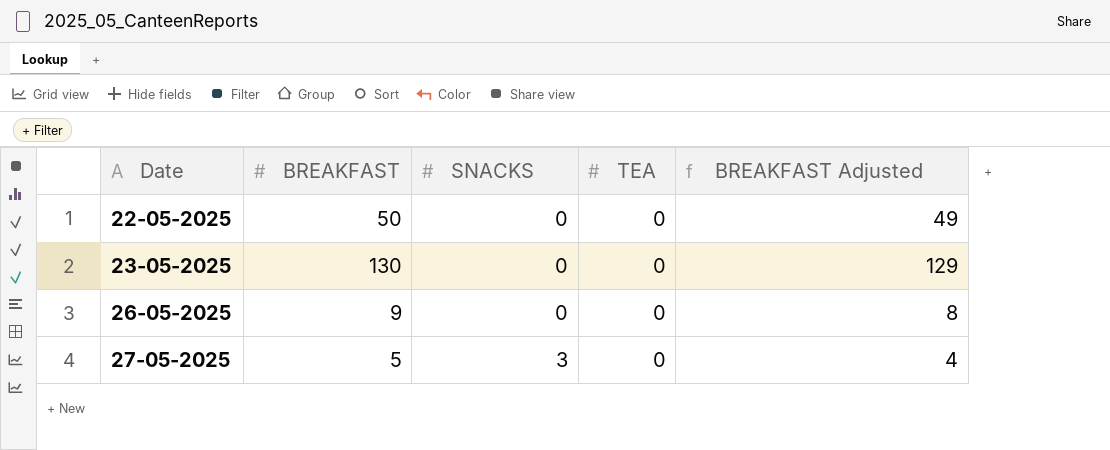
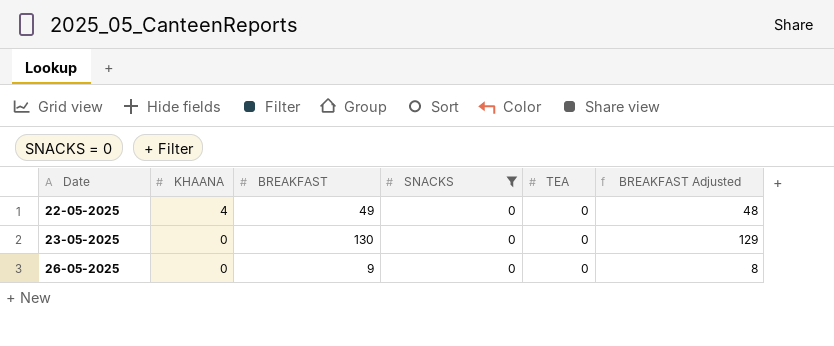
filter: none -> SNACKS = 0
column KHAANA | position: none -> 2
22-05-2025 | BREAKFAST: 50 -> 49
22-05-2025 | BREAKFAST Adjusted: 49 -> 48

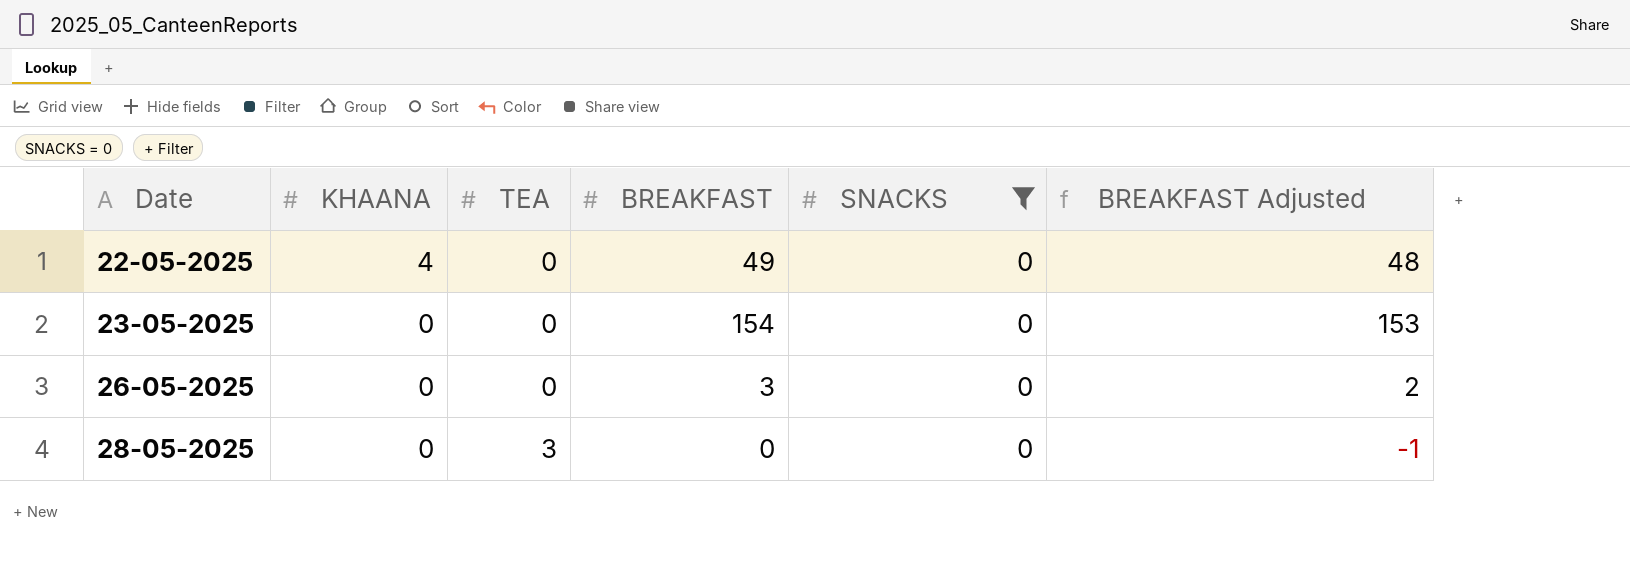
column TEA | position: 5 -> 3
23-05-2025 | BREAKFAST: 130 -> 154
23-05-2025 | BREAKFAST Adjusted: 129 -> 153
26-05-2025 | BREAKFAST: 9 -> 3
26-05-2025 | BREAKFAST Adjusted: 8 -> 2
row 28-05-2025: none -> 0 | 3 | 0 | 0 | -1

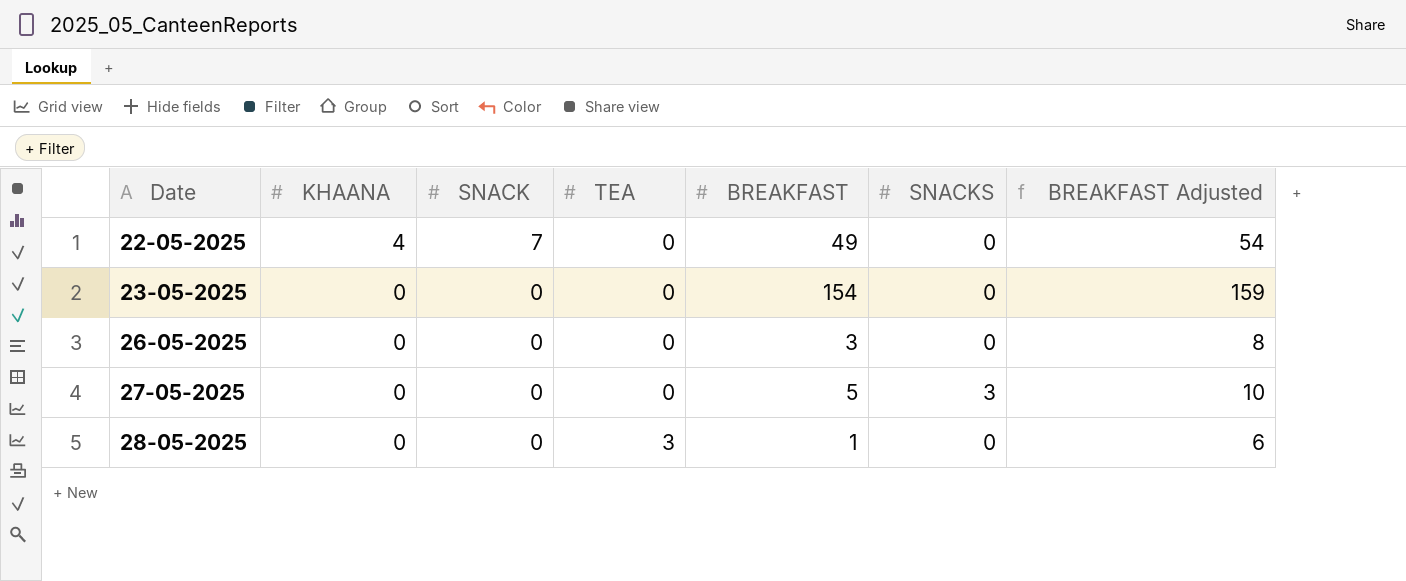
filter: SNACKS = 0 -> none
column SNACK | position: none -> 3
column BREAKFAST Adjusted | formula: [BREAKFAST] - 1 -> [BREAKFAST] + 5
28-05-2025 | BREAKFAST: 0 -> 1

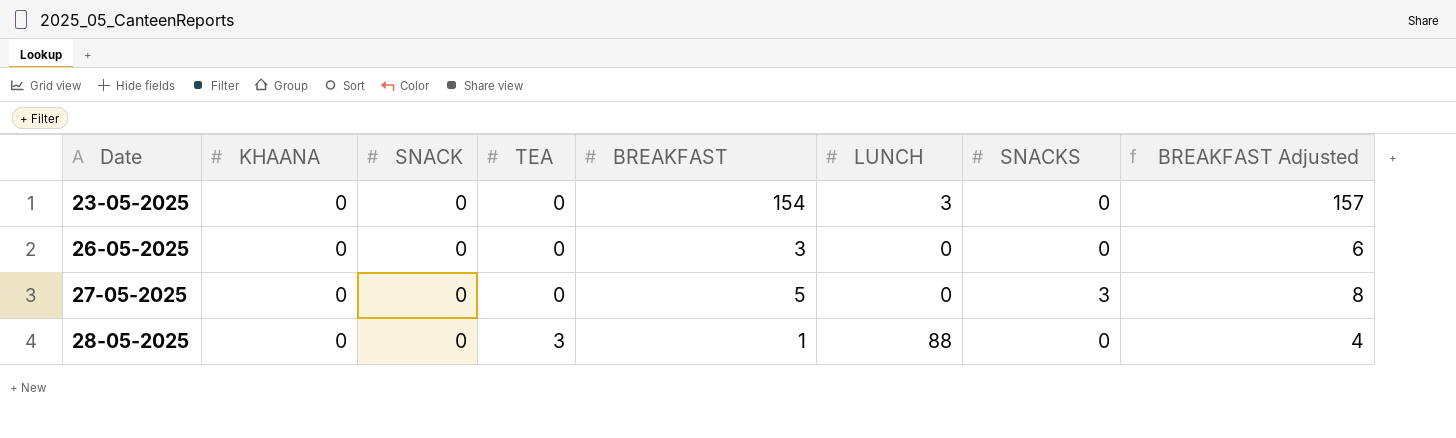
column LUNCH | position: none -> 6
column BREAKFAST Adjusted | formula: [BREAKFAST] + 5 -> [BREAKFAST] + 3
row 22-05-2025: 4 | 7 | 0 | 49 | 0 | 54 -> none

